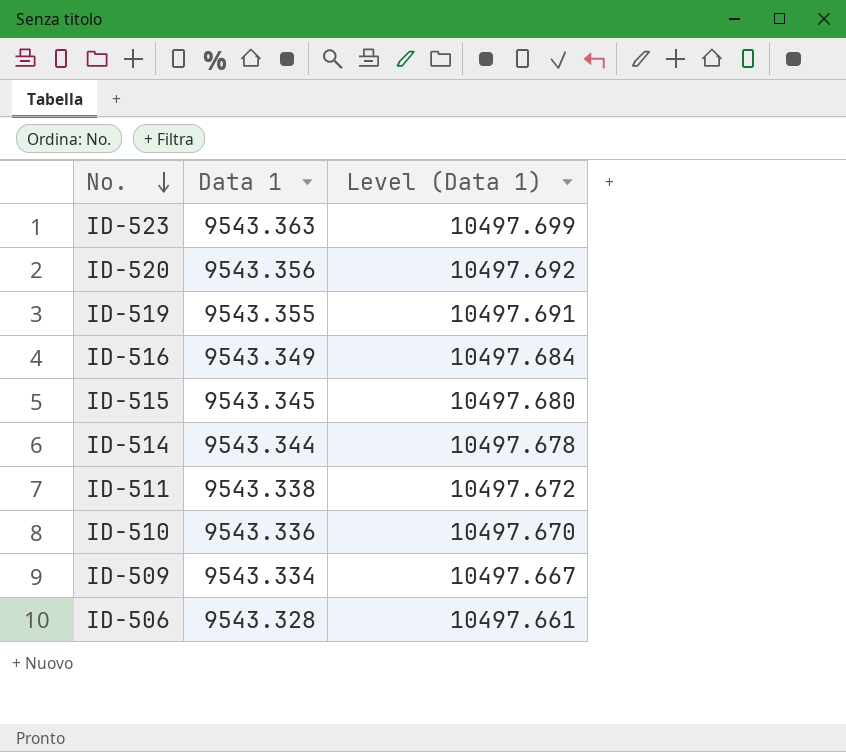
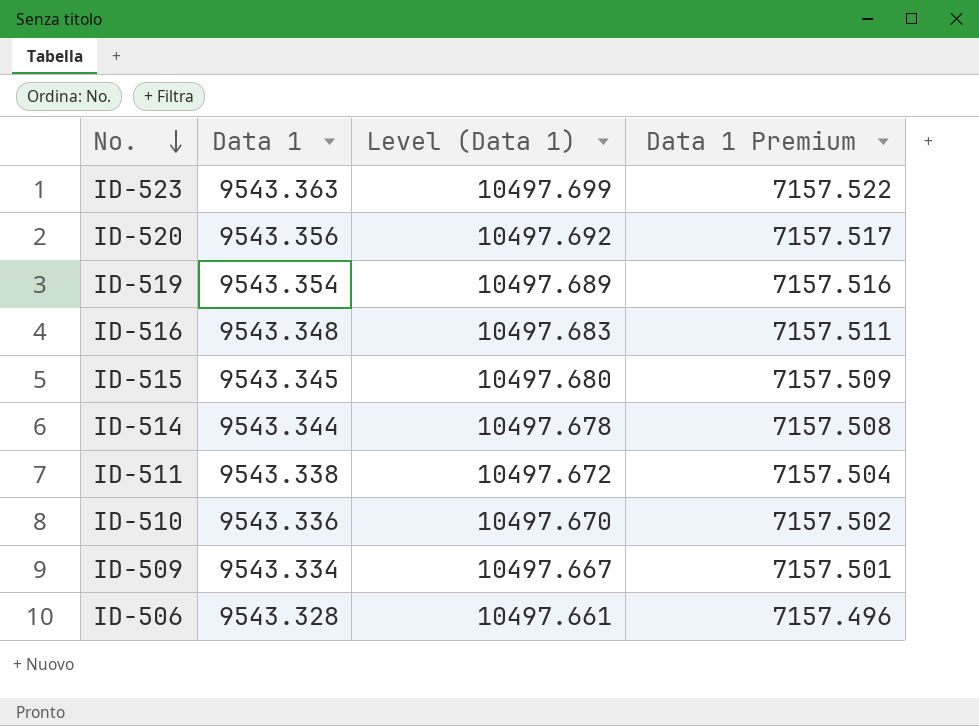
column Data 1 Premium | formula: none -> [Data 1] * 0.75
ID-519 | Data 1: 9543.355 -> 9543.354
ID-519 | Level (Data 1): 10497.691 -> 10497.689
ID-516 | Data 1: 9543.349 -> 9543.348
ID-516 | Level (Data 1): 10497.684 -> 10497.683

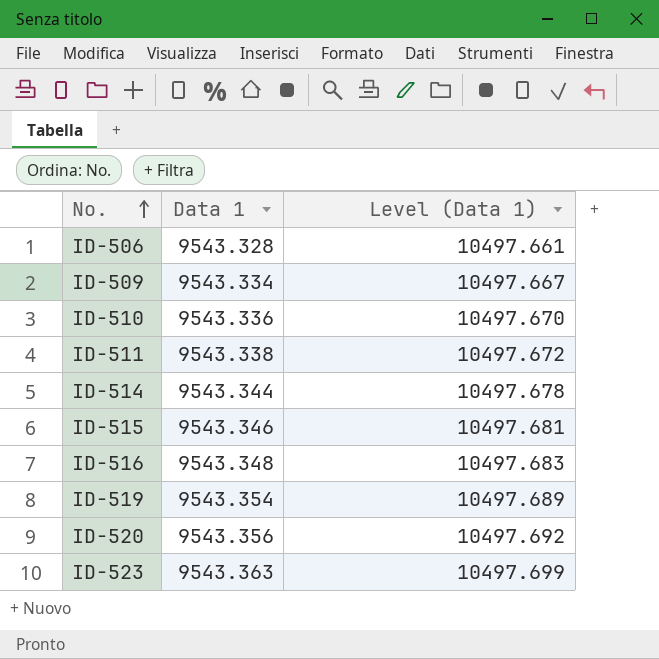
row order: No. descending -> No. ascending
column Data 1 Premium | formula: [Data 1] * 0.75 -> none
ID-515 | Data 1: 9543.345 -> 9543.346
ID-515 | Level (Data 1): 10497.680 -> 10497.681

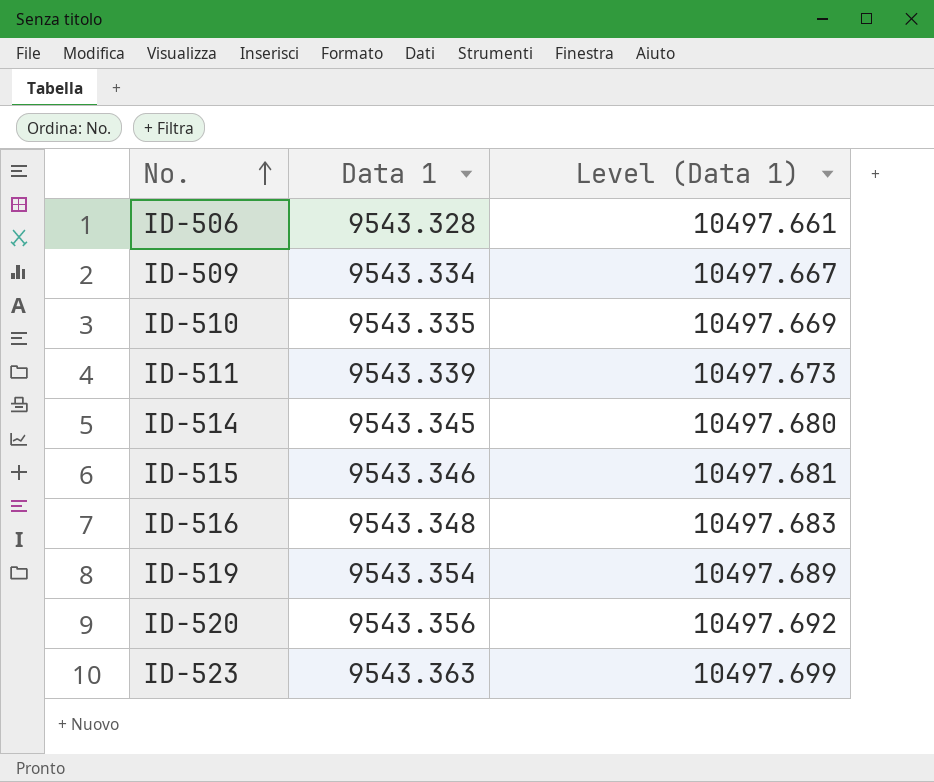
ID-510 | Data 1: 9543.336 -> 9543.335
ID-510 | Level (Data 1): 10497.670 -> 10497.669
ID-511 | Data 1: 9543.338 -> 9543.339
ID-511 | Level (Data 1): 10497.672 -> 10497.673
ID-514 | Data 1: 9543.344 -> 9543.345
ID-514 | Level (Data 1): 10497.678 -> 10497.680

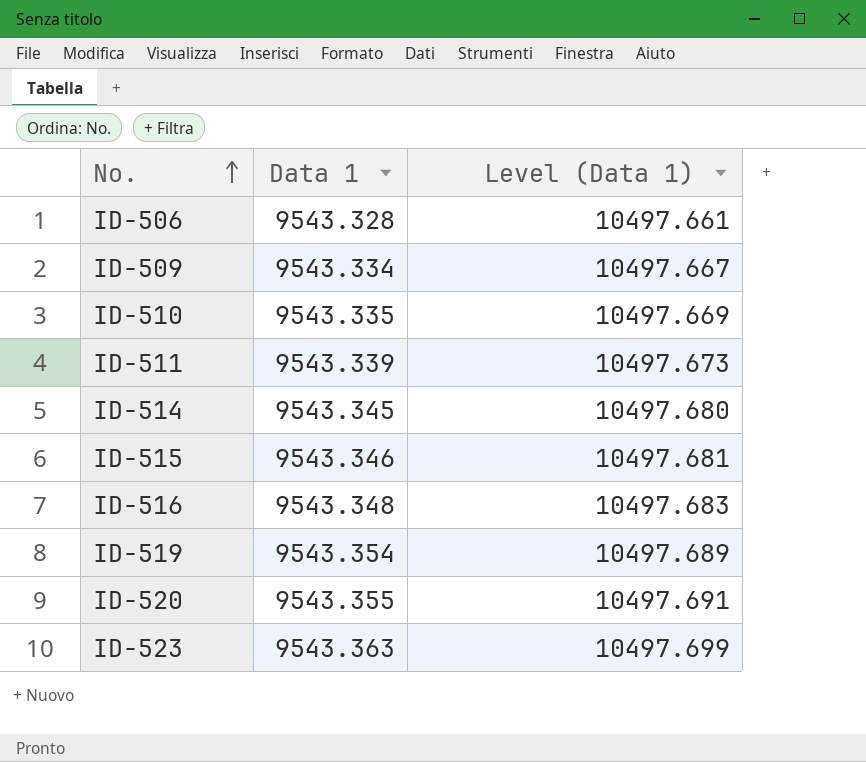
ID-520 | Data 1: 9543.356 -> 9543.355
ID-520 | Level (Data 1): 10497.692 -> 10497.691

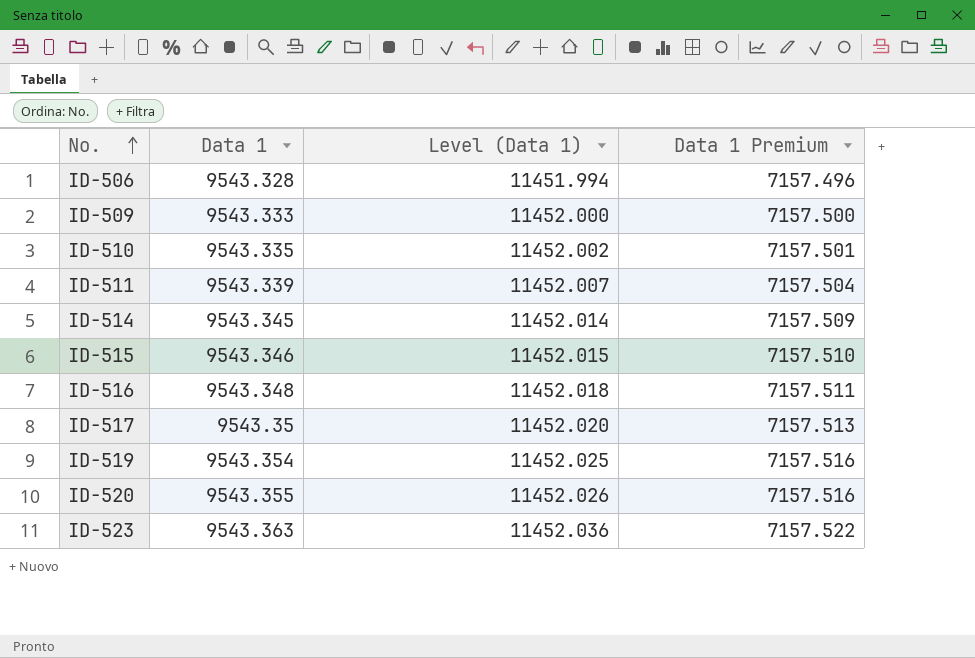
column Level (Data 1) | formula: [Data 1] * 1.1 -> [Data 1] * 1.2
column Data 1 Premium | formula: none -> [Data 1] * 0.75
ID-509 | Data 1: 9543.334 -> 9543.333
row ID-517: none -> 9543.35 | 11452.020 | 7157.513

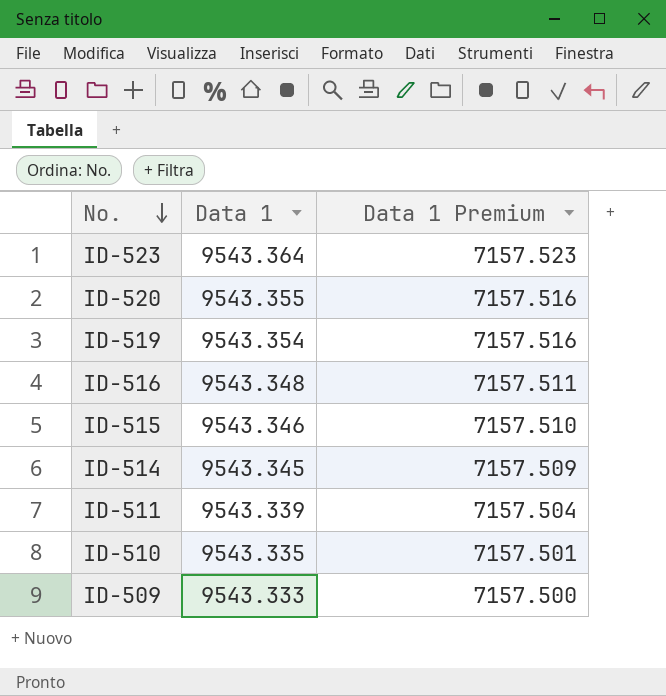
row order: No. ascending -> No. descending
column Level (Data 1) | formula: [Data 1] * 1.2 -> none
row ID-506: 9543.328 | 11451.994 | 7157.496 -> none
row ID-517: 9543.35 | 11452.020 | 7157.513 -> none
ID-523 | Data 1: 9543.363 -> 9543.364
ID-523 | Data 1 Premium: 7157.522 -> 7157.523

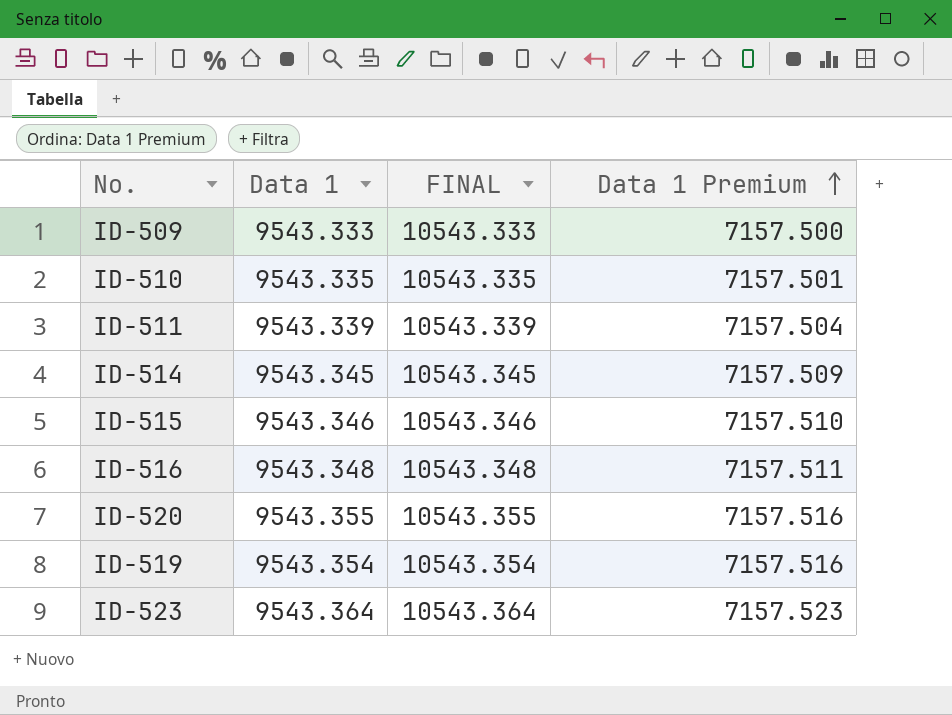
row order: No. descending -> Data 1 Premium ascending
column FINAL | formula: none -> [Data 1] + 1000

